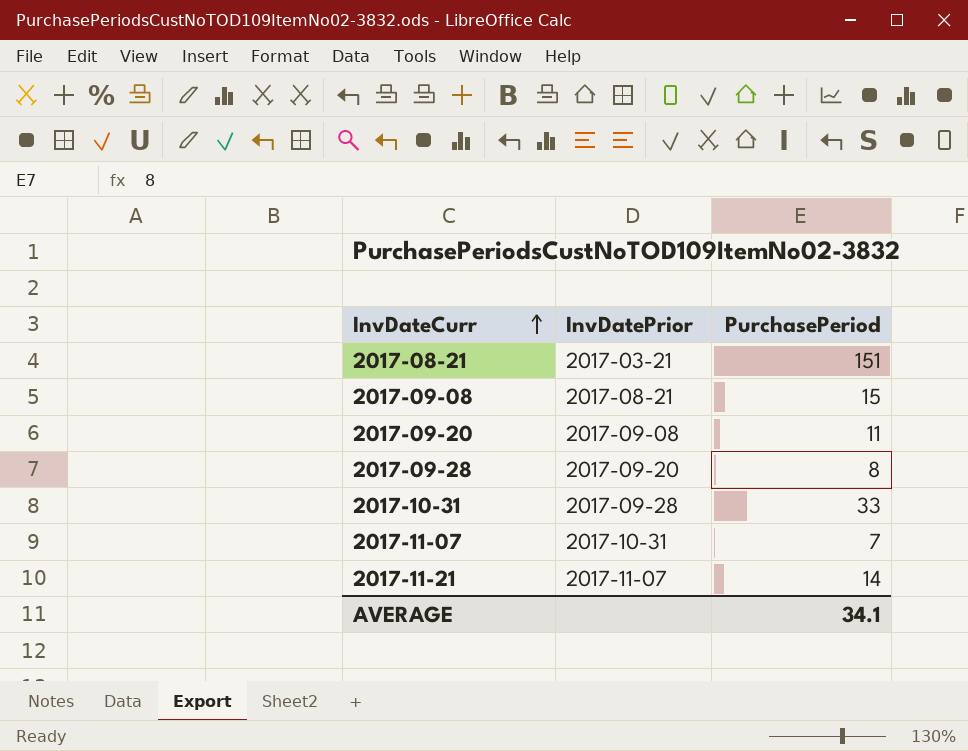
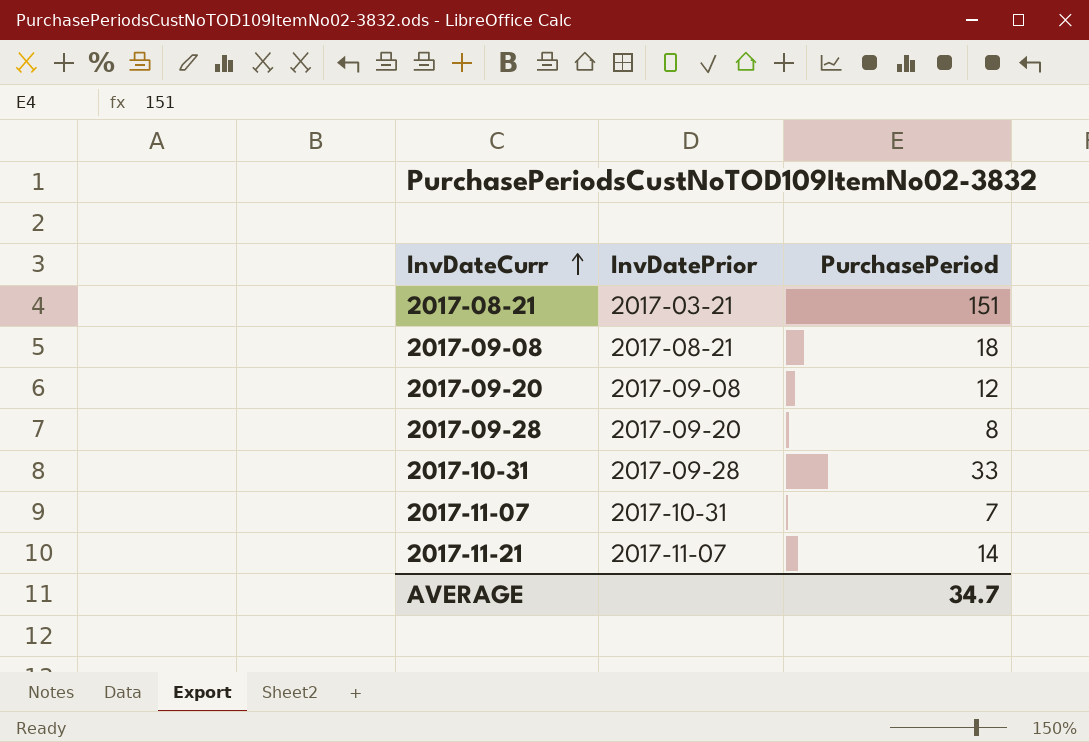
2017-09-08 | PurchasePeriod: 15 -> 18
2017-09-20 | PurchasePeriod: 11 -> 12
AVERAGE | PurchasePeriod: 34.1 -> 34.7

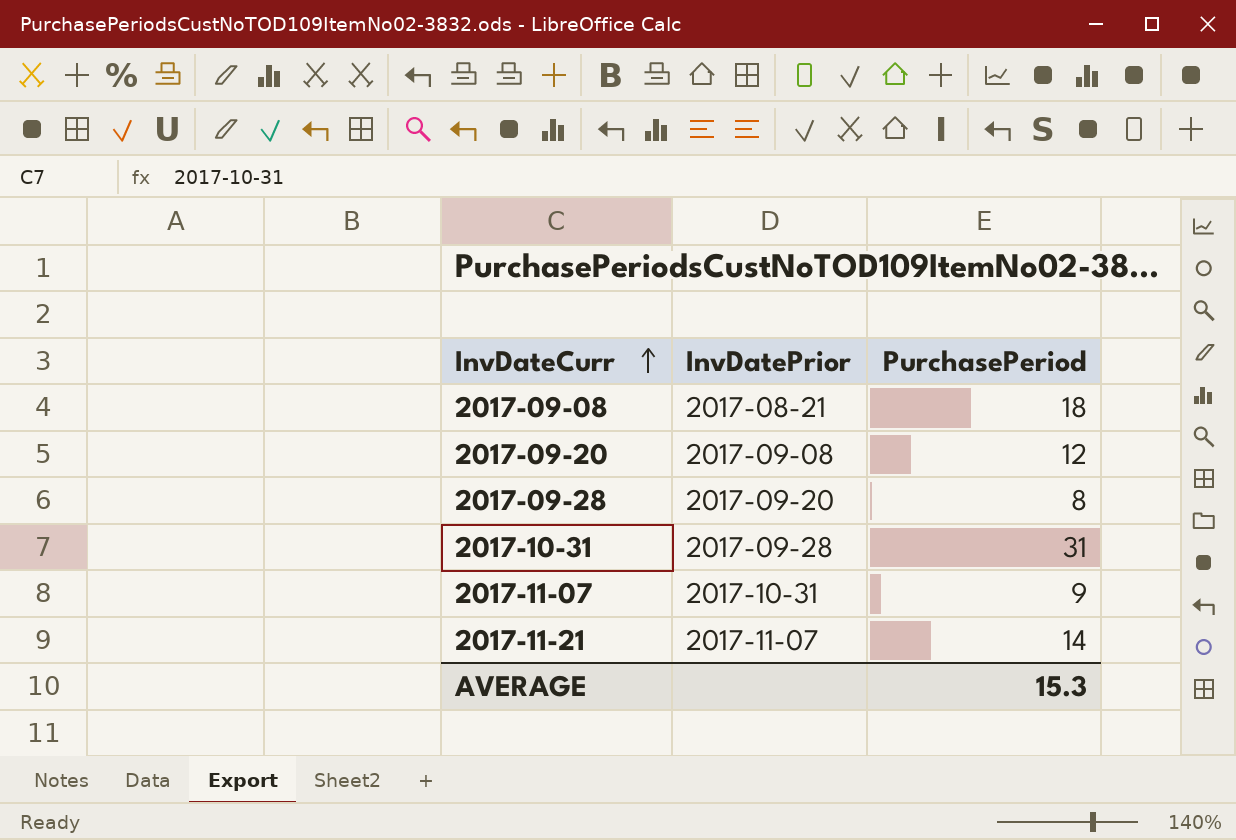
row 2017-08-21: 2017-03-21 | 151 -> none
2017-10-31 | PurchasePeriod: 33 -> 31
2017-11-07 | PurchasePeriod: 7 -> 9
AVERAGE | PurchasePeriod: 34.7 -> 15.3

